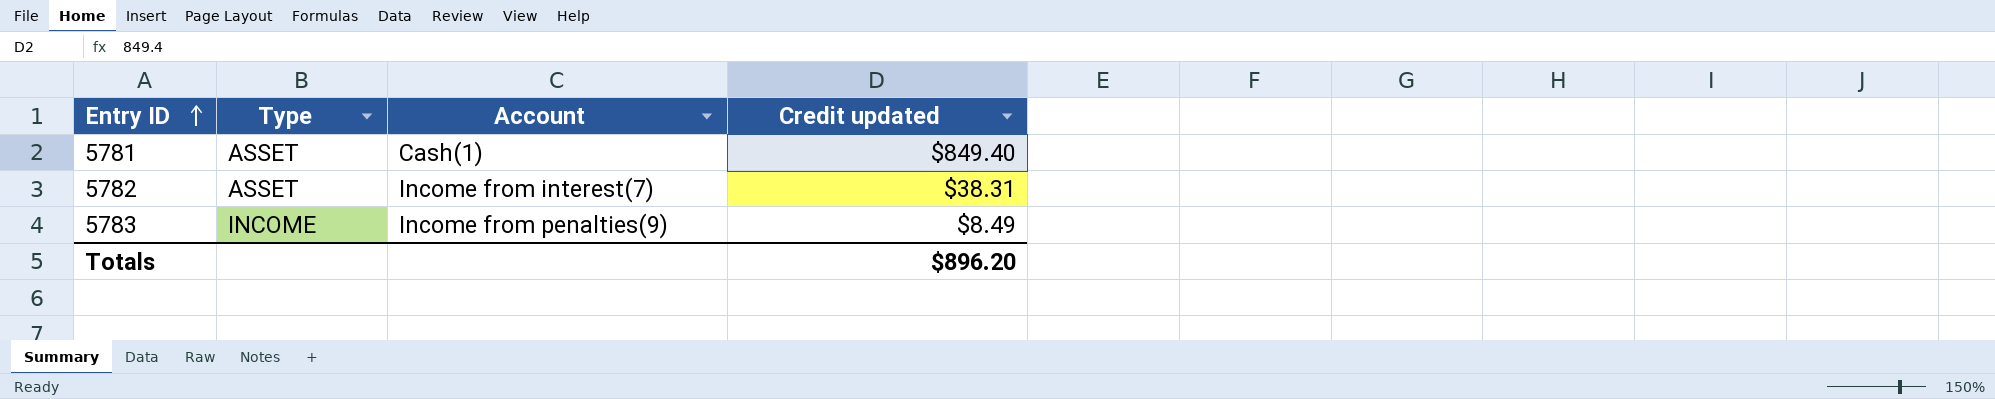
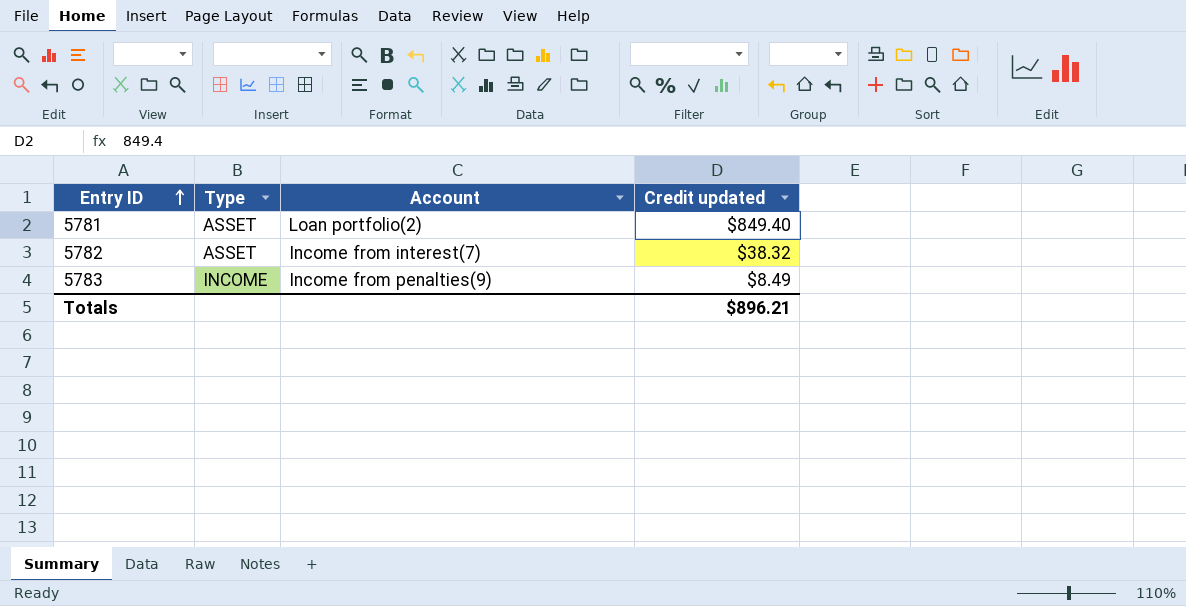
5781 | Account: Cash(1) -> Loan portfolio(2)
5782 | Credit updated: $38.31 -> $38.32
Totals | Credit updated: $896.20 -> $896.21

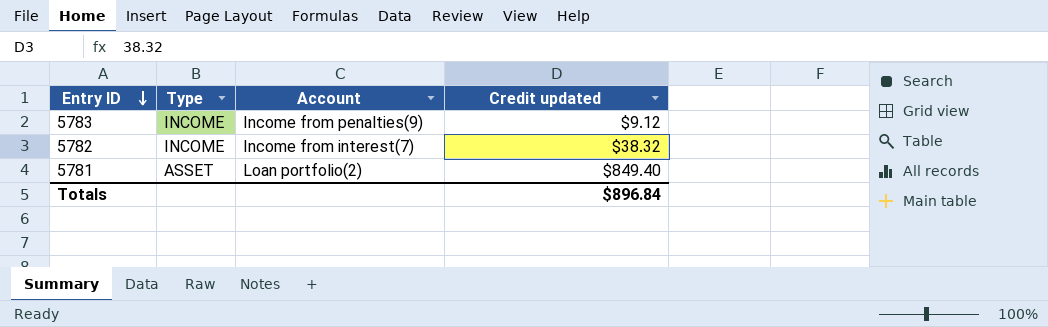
row order: Entry ID ascending -> Entry ID descending
5783 | Credit updated: $8.49 -> $9.12
5782 | Type: ASSET -> INCOME
Totals | Credit updated: $896.21 -> $896.84

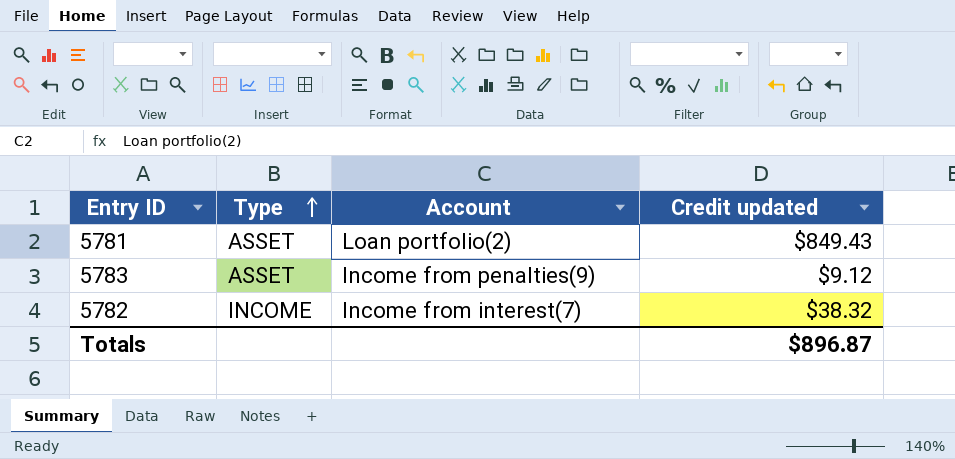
row order: Entry ID descending -> Type ascending
5781 | Credit updated: $849.40 -> $849.43
5783 | Type: INCOME -> ASSET
Totals | Credit updated: $896.84 -> $896.87

